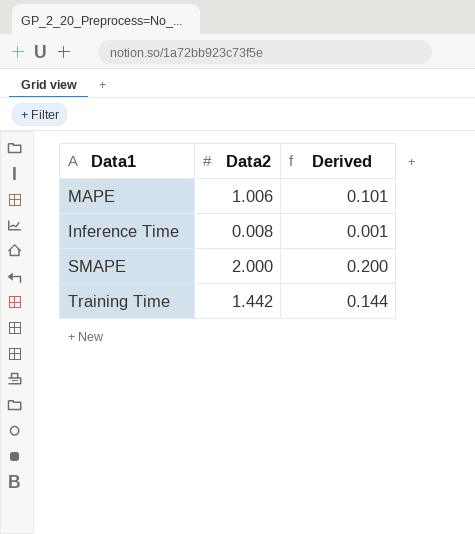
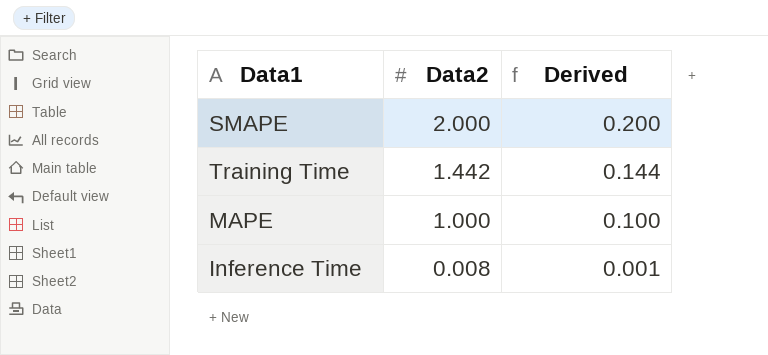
row order: none -> Data2 descending
MAPE | Data2: 1.006 -> 1.000
MAPE | Derived: 0.101 -> 0.100

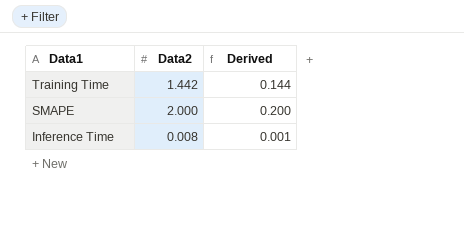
row order: Data2 descending -> Data1 descending
row MAPE: 1.000 | 0.100 -> none

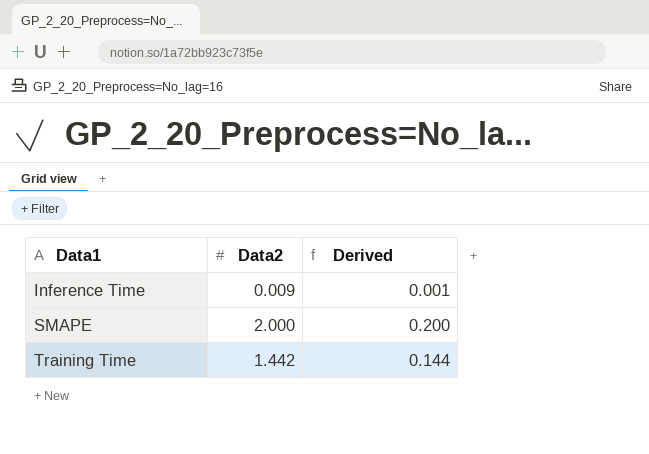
row order: Data1 descending -> Data1 ascending
Inference Time | Data2: 0.008 -> 0.009

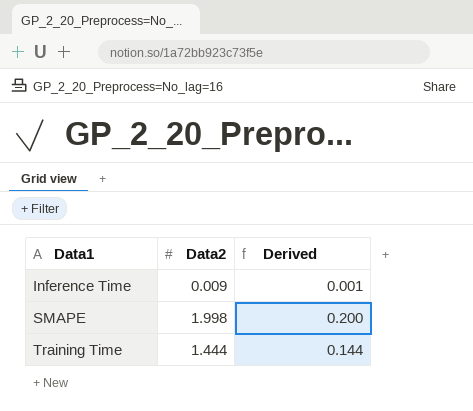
SMAPE | Data2: 2.000 -> 1.998
Training Time | Data2: 1.442 -> 1.444

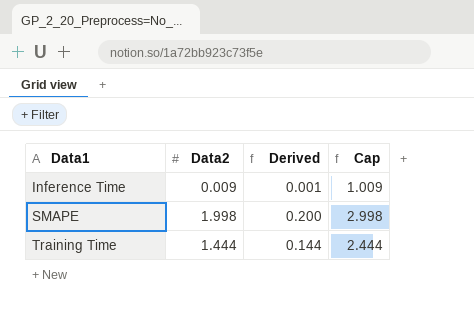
column Cap | formula: none -> [Data2] + 1

